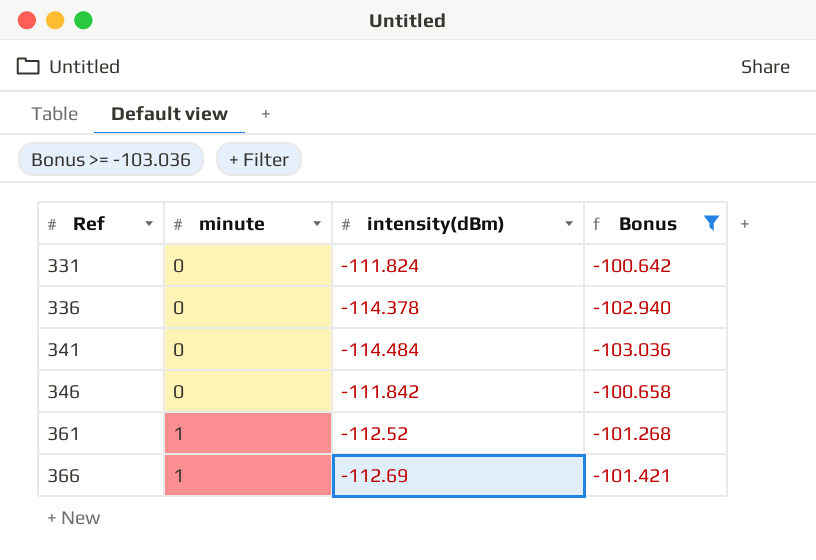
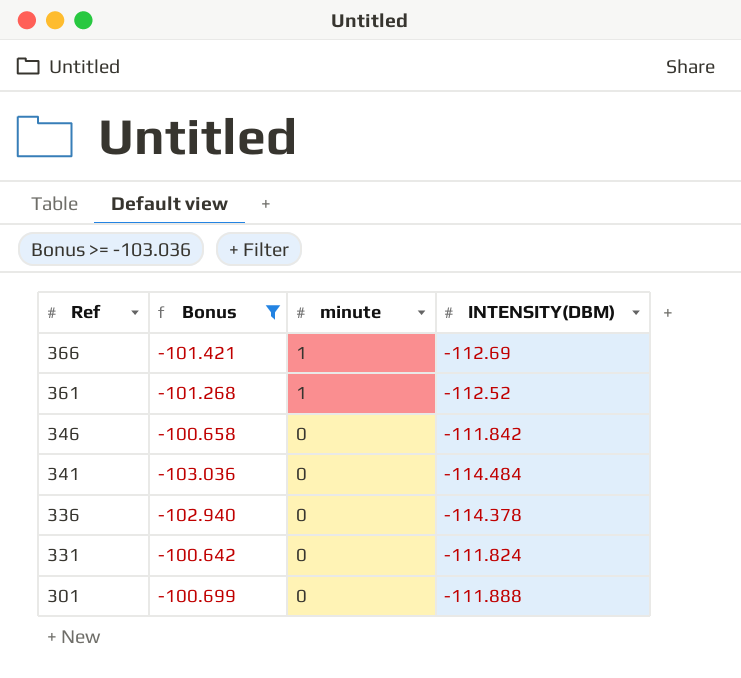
row order: Ref ascending -> Ref descending
column Bonus | position: 4 -> 2
column name: intensity(dBm) -> INTENSITY(DBM)
row 301: none -> -100.699 | 0 | -111.888

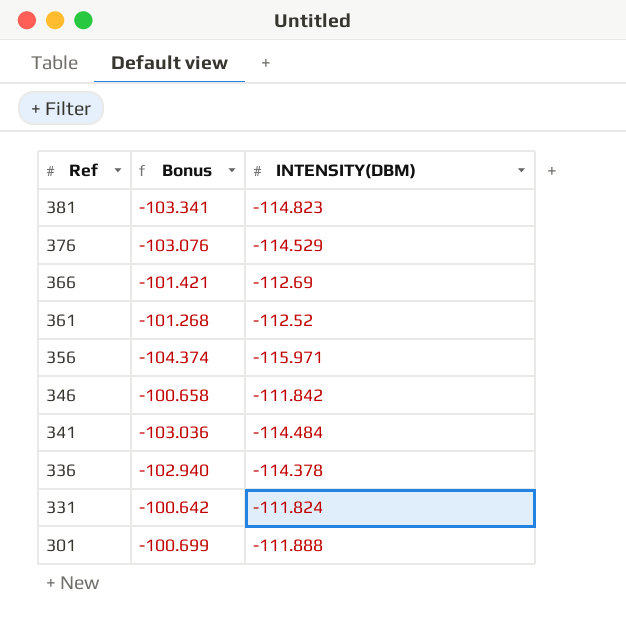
filter: Bonus >= -103.036 -> none
column minute | position: 3 -> none

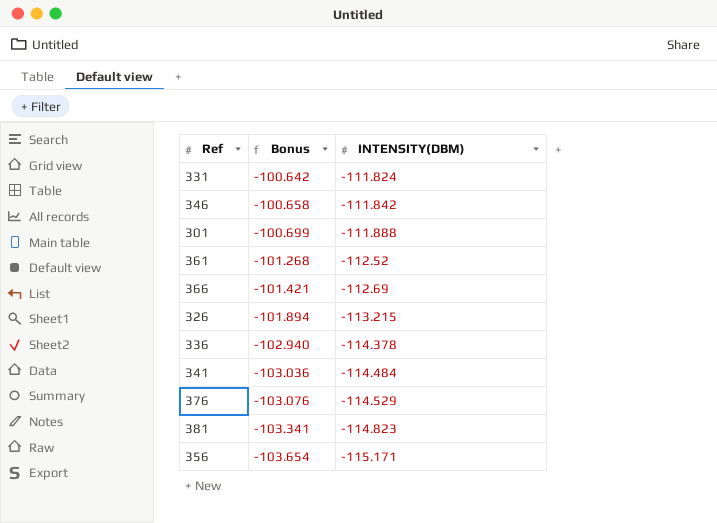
row order: Ref descending -> Bonus descending
row 326: none -> -101.894 | -113.215
356 | Bonus: -104.374 -> -103.654
356 | INTENSITY(DBM): -115.971 -> -115.171

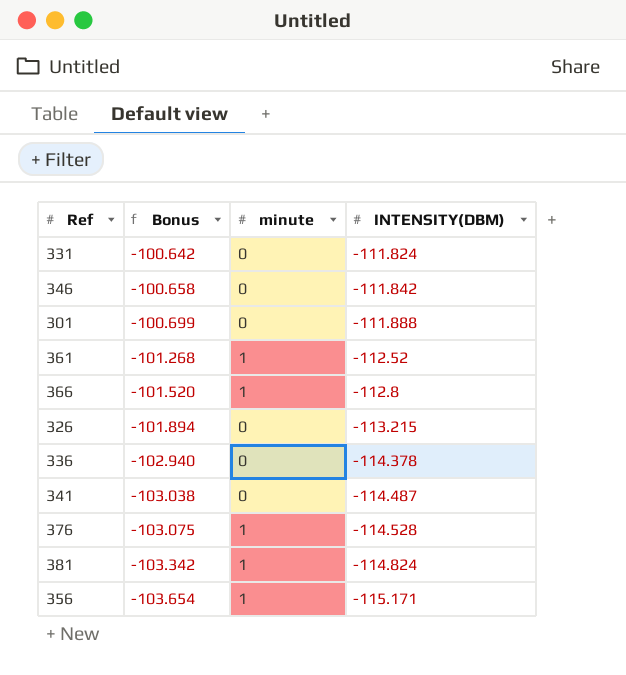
column minute | position: none -> 3
366 | Bonus: -101.421 -> -101.520
366 | INTENSITY(DBM): -112.69 -> -112.8
341 | Bonus: -103.036 -> -103.038
341 | INTENSITY(DBM): -114.484 -> -114.487
376 | Bonus: -103.076 -> -103.075
376 | INTENSITY(DBM): -114.529 -> -114.528
381 | Bonus: -103.341 -> -103.342
381 | INTENSITY(DBM): -114.823 -> -114.824

